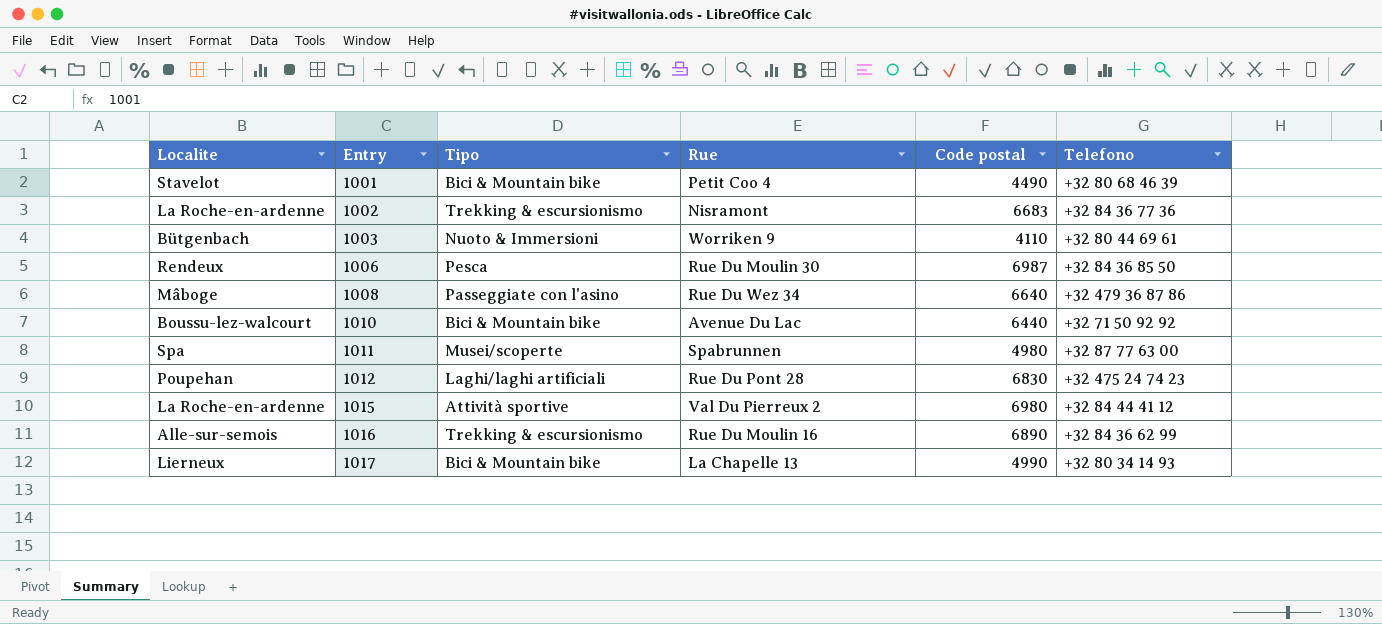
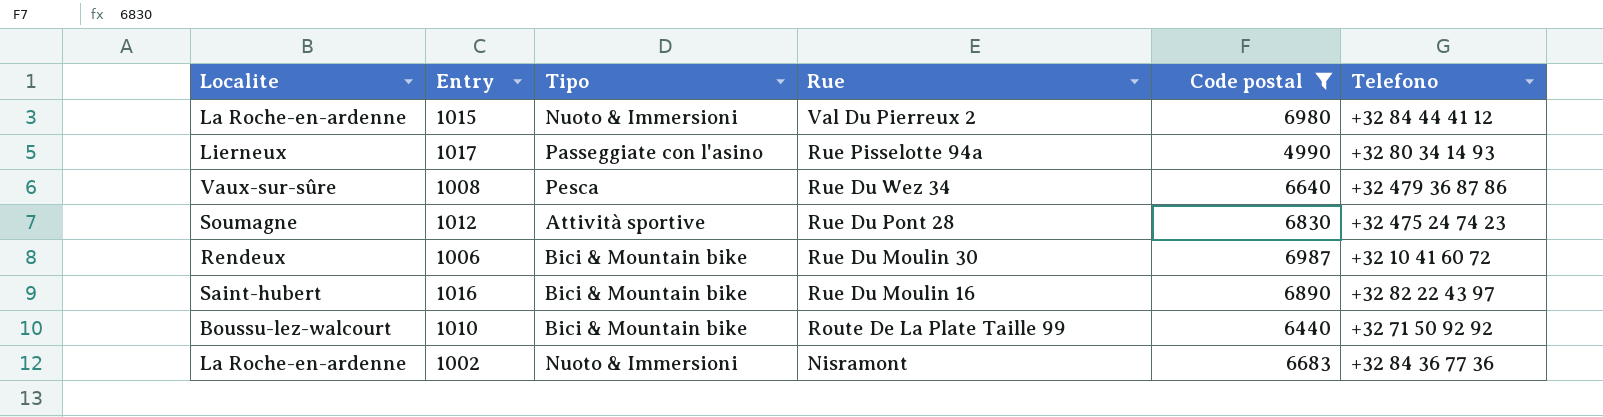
filter: none -> Code postal >= 4990
row order: Entry ascending -> Rue descending
1015 | Tipo: Attività sportive -> Nuoto & Immersioni
1017 | Tipo: Bici & Mountain bike -> Passeggiate con l'asino
1017 | Rue: La Chapelle 13 -> Rue Pisselotte 94a
1008 | Localite: Mâboge -> Vaux-sur-sûre
1008 | Tipo: Passeggiate con l'asino -> Pesca
1012 | Localite: Poupehan -> Soumagne
1012 | Tipo: Laghi/laghi artificiali -> Attività sportive
1006 | Tipo: Pesca -> Bici & Mountain bike
1006 | Telefono: +32 84 36 85 50 -> +32 10 41 60 72
1016 | Localite: Alle-sur-semois -> Saint-hubert
1016 | Tipo: Trekking & escursionismo -> Bici & Mountain bike
1016 | Telefono: +32 84 36 62 99 -> +32 82 22 43 97
1010 | Rue: Avenue Du Lac -> Route De La Plate Taille 99
1002 | Tipo: Trekking & escursionismo -> Nuoto & Immersioni

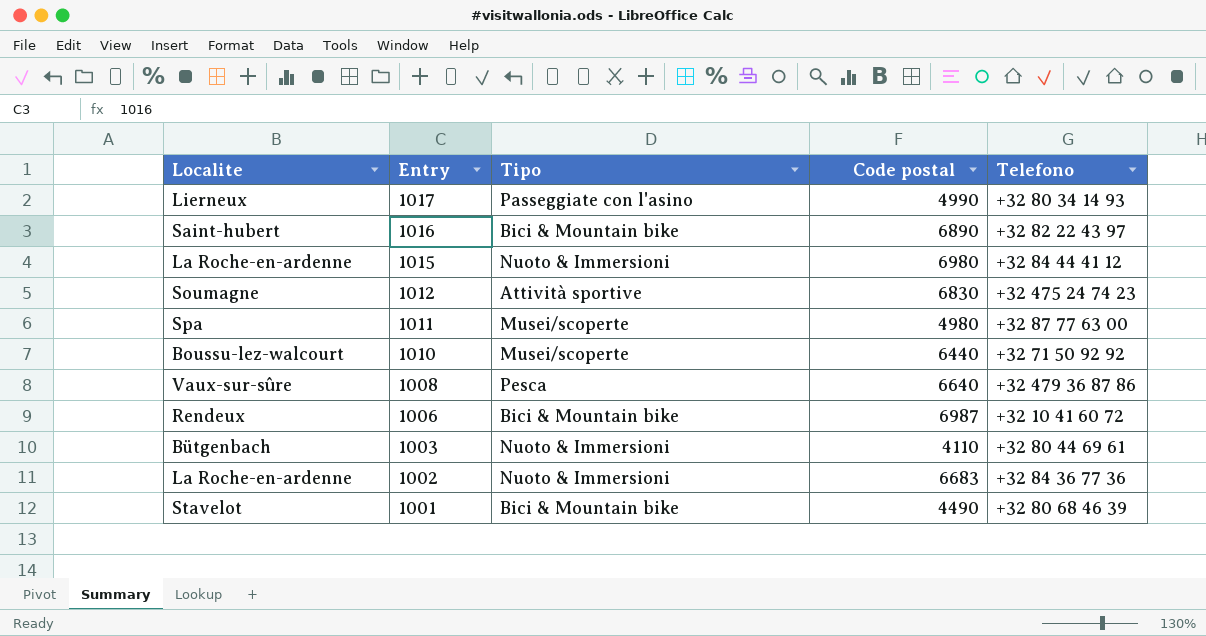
filter: Code postal >= 4990 -> none
row order: Rue descending -> Entry descending
column Rue | position: 4 -> none
1010 | Tipo: Bici & Mountain bike -> Musei/scoperte

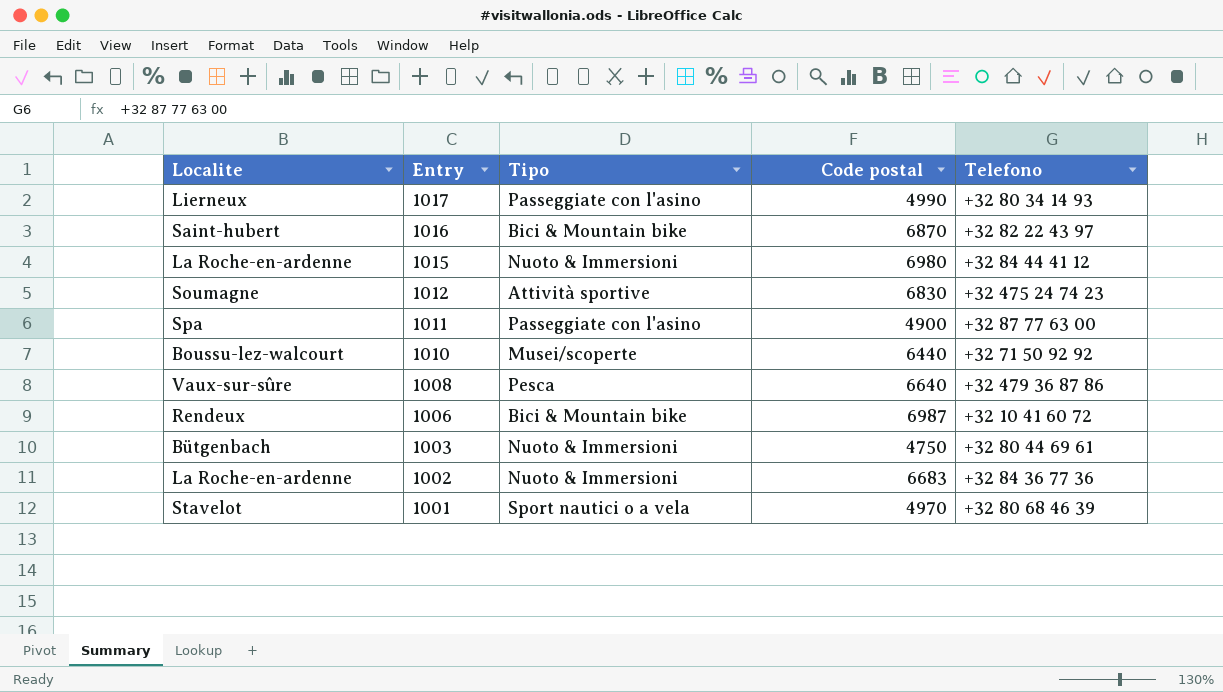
1016 | Code postal: 6890 -> 6870
1011 | Tipo: Musei/scoperte -> Passeggiate con l'asino
1011 | Code postal: 4980 -> 4900
1003 | Code postal: 4110 -> 4750
1001 | Tipo: Bici & Mountain bike -> Sport nautici o a vela
1001 | Code postal: 4490 -> 4970

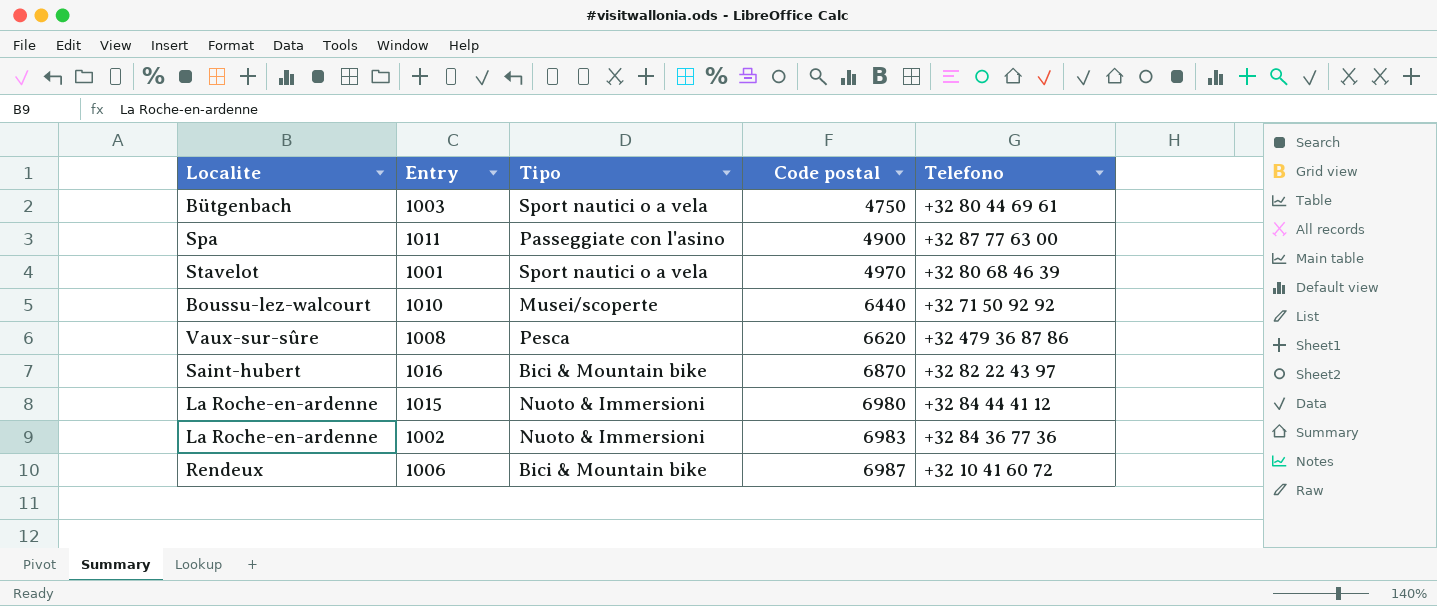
row order: Entry descending -> Code postal ascending
row 1017: Lierneux | Passeggiate con l'asino | 4990 | +32 80 34 14 93 -> none
row 1012: Soumagne | Attività sportive | 6830 | +32 475 24 74 23 -> none
1003 | Tipo: Nuoto & Immersioni -> Sport nautici o a vela
1008 | Code postal: 6640 -> 6620
1002 | Code postal: 6683 -> 6983

